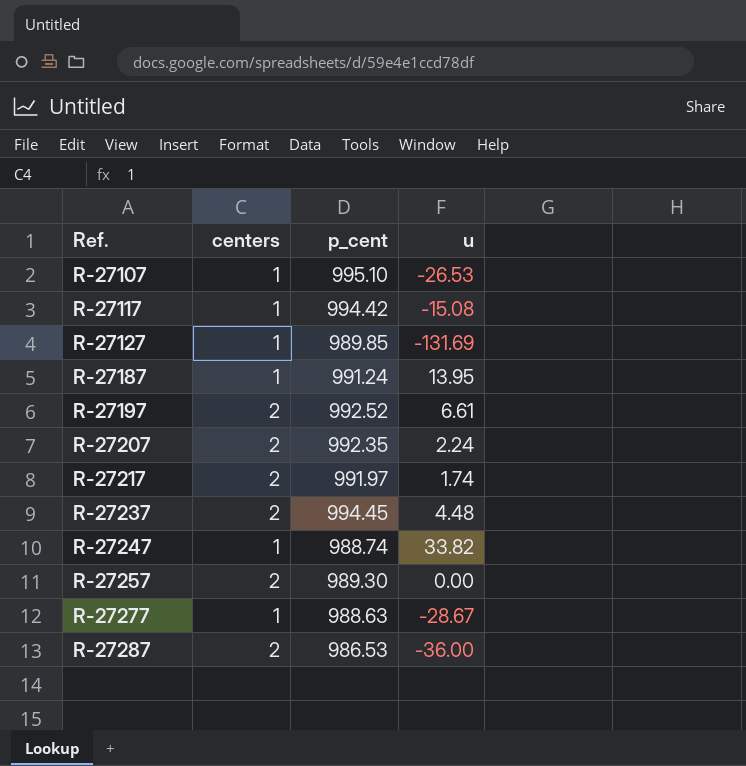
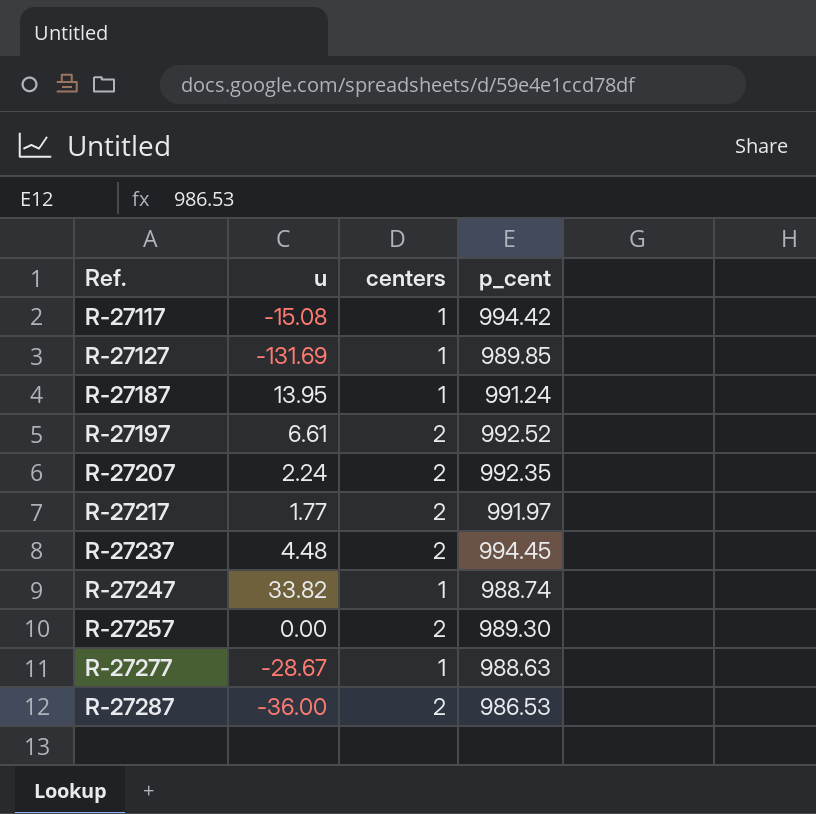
column u | position: 4 -> 2
row R-27107: 1 | 995.10 | -26.53 -> none
R-27217 | u: 1.74 -> 1.77

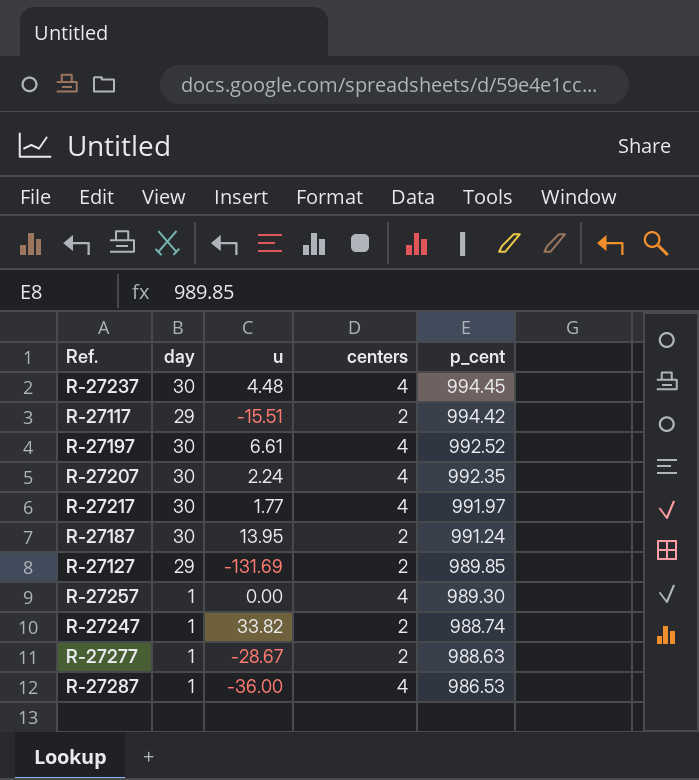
row order: Ref. ascending -> p_cent descending
column day | position: none -> 2
R-27237 | centers: 2 -> 4
R-27117 | u: -15.08 -> -15.51
R-27117 | centers: 1 -> 2
R-27197 | centers: 2 -> 4
R-27207 | centers: 2 -> 4
R-27217 | centers: 2 -> 4
R-27187 | centers: 1 -> 2
R-27127 | centers: 1 -> 2
R-27257 | centers: 2 -> 4
R-27247 | centers: 1 -> 2
R-27277 | centers: 1 -> 2
R-27287 | centers: 2 -> 4

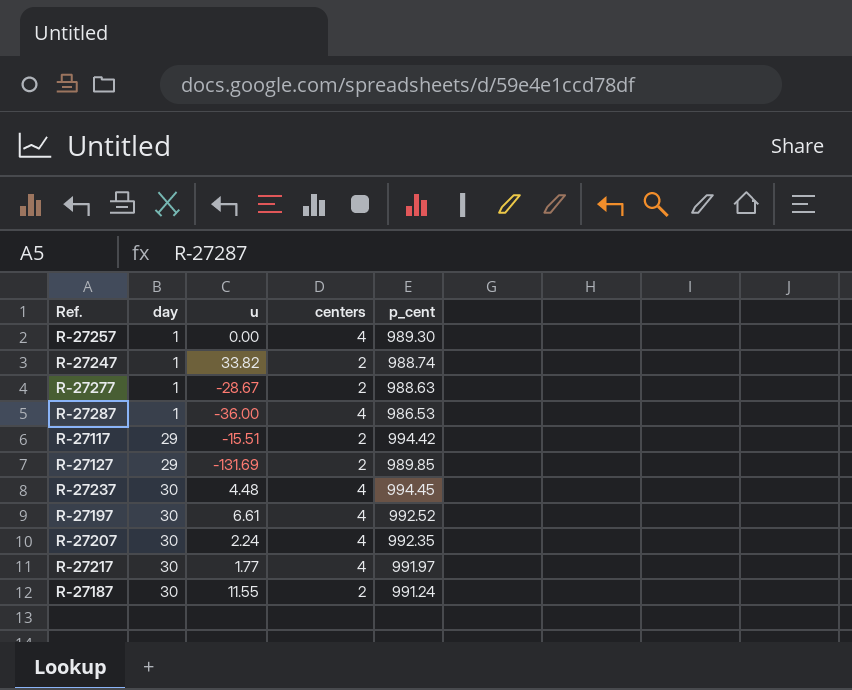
row order: p_cent descending -> day ascending
R-27187 | u: 13.95 -> 11.55

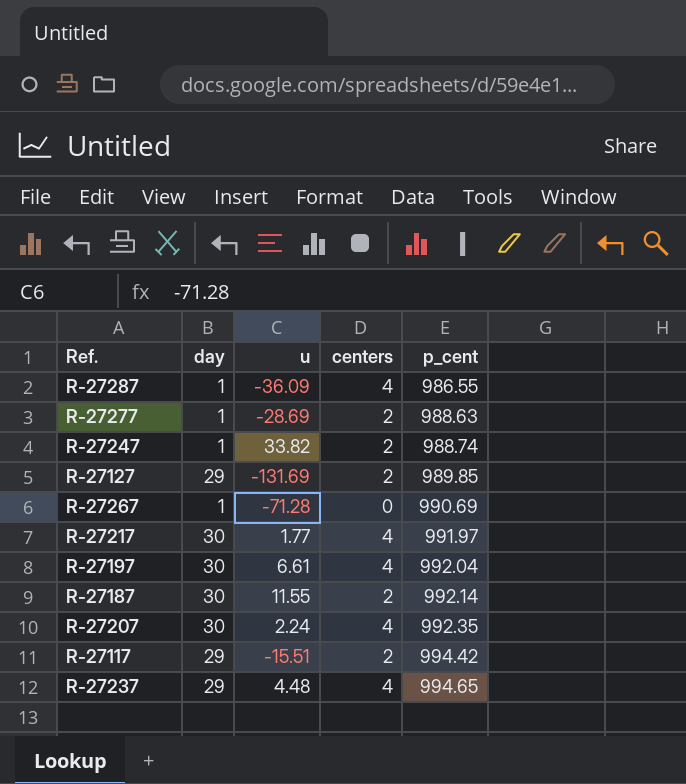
row order: day ascending -> p_cent ascending
row R-27257: 1 | 0.00 | 4 | 989.30 -> none
R-27287 | u: -36.00 -> -36.09
R-27287 | p_cent: 986.53 -> 986.55
R-27277 | u: -28.67 -> -28.69
row R-27267: none -> 1 | -71.28 | 0 | 990.69
R-27197 | p_cent: 992.52 -> 992.04
R-27187 | p_cent: 991.24 -> 992.14
R-27237 | day: 30 -> 29
R-27237 | p_cent: 994.45 -> 994.65

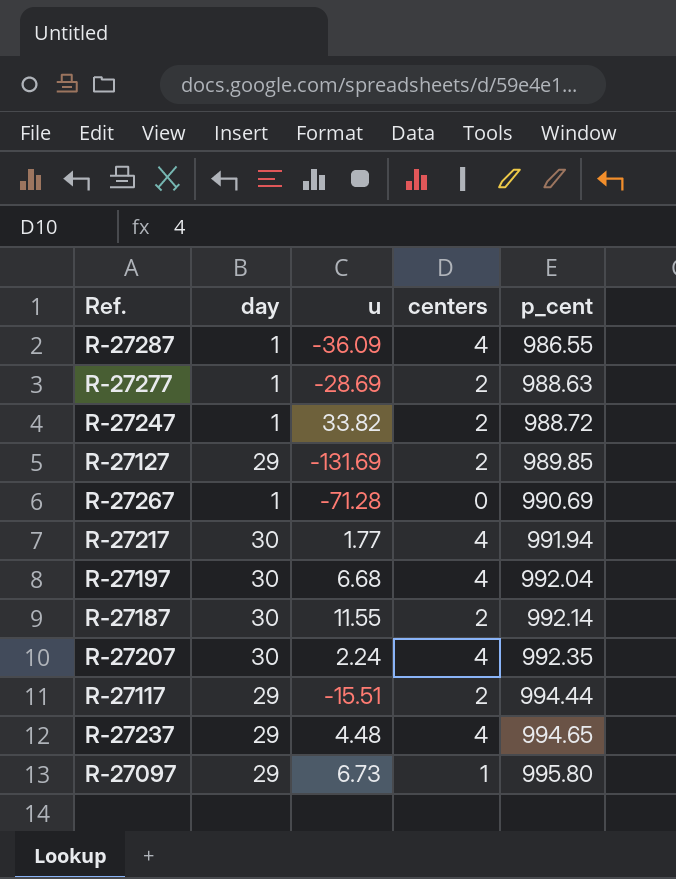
R-27247 | p_cent: 988.74 -> 988.72
R-27217 | p_cent: 991.97 -> 991.94
R-27197 | u: 6.61 -> 6.68
R-27117 | p_cent: 994.42 -> 994.44
row R-27097: none -> 29 | 6.73 | 1 | 995.80

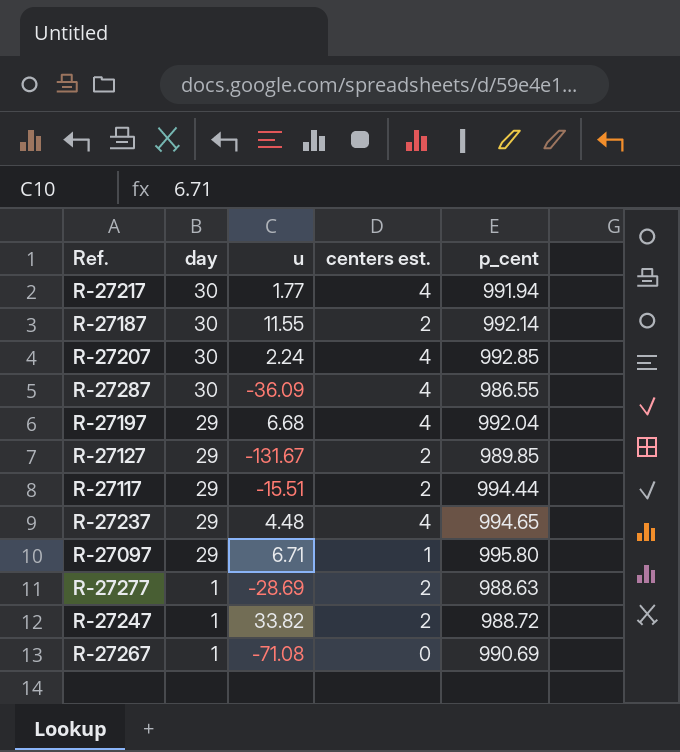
row order: p_cent ascending -> day descending
column name: centers -> centers est.
R-27207 | p_cent: 992.35 -> 992.85
R-27287 | day: 1 -> 30
R-27197 | day: 30 -> 29
R-27127 | u: -131.69 -> -131.67
R-27097 | u: 6.73 -> 6.71
R-27267 | u: -71.28 -> -71.08

